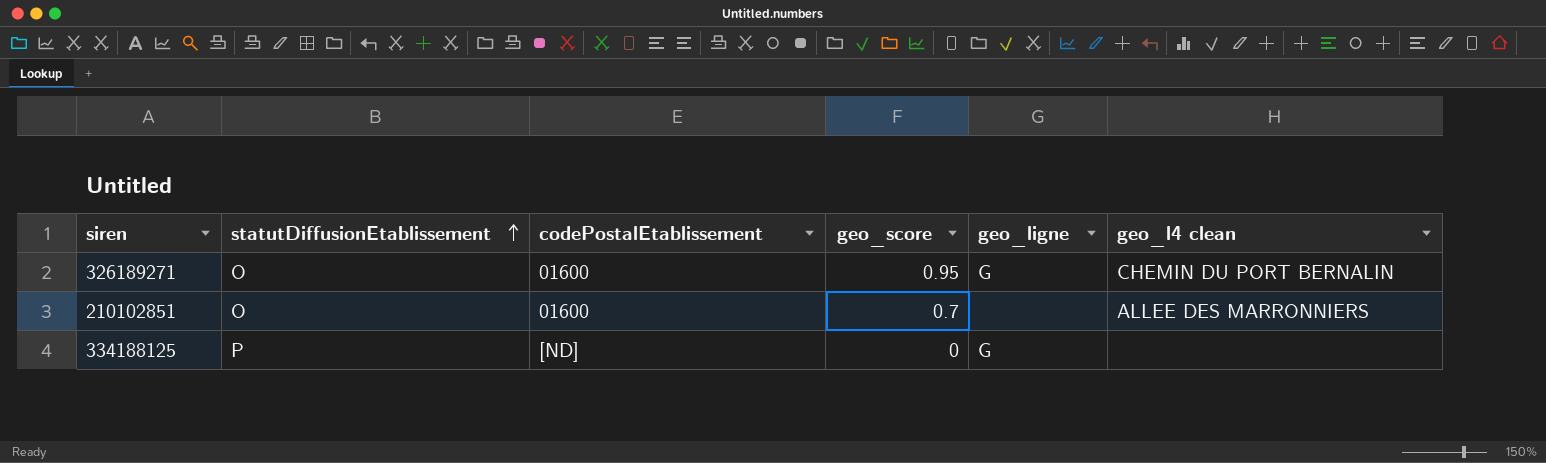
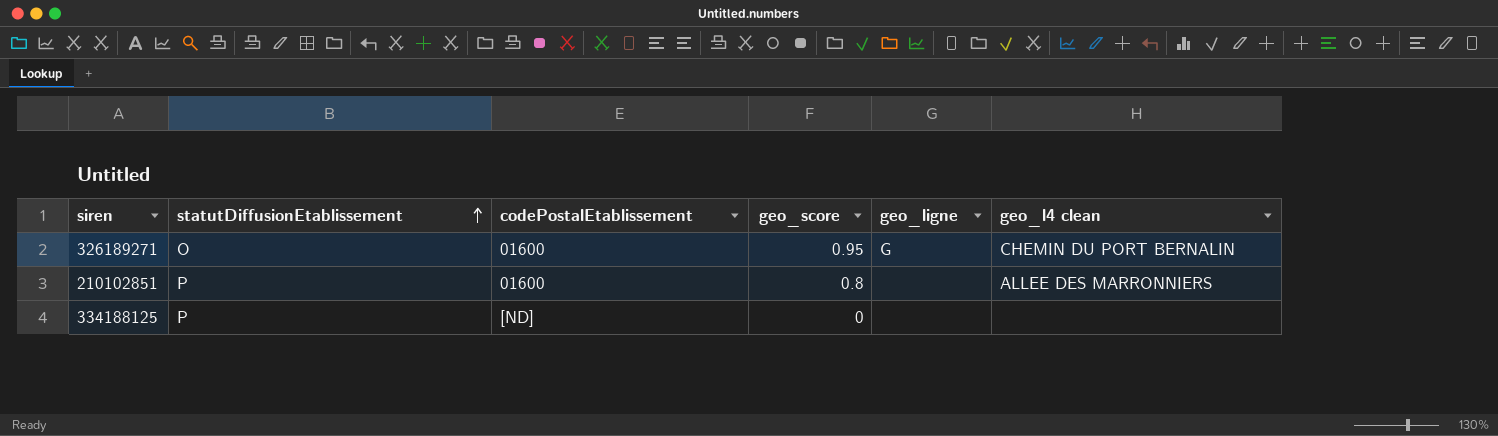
210102851 | statutDiffusionEtablissement: O -> P
210102851 | geo_score: 0.7 -> 0.8
334188125 | geo_ligne: G -> none

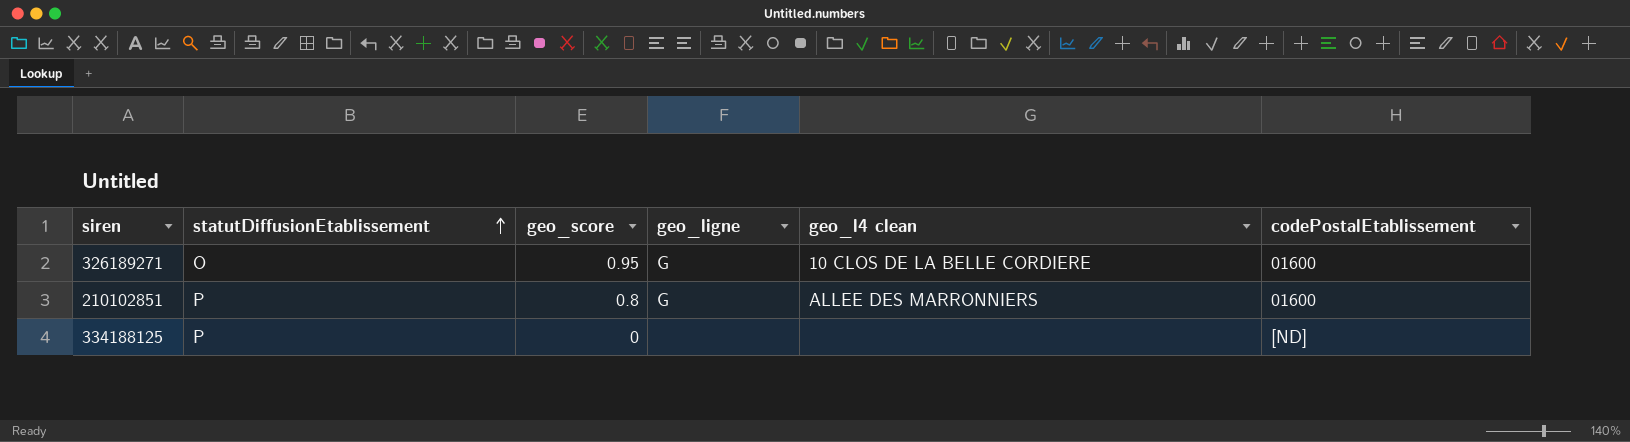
column codePostalEtablissement | position: 3 -> 6
326189271 | geo_l4 clean: CHEMIN DU PORT BERNALIN -> 10 CLOS DE LA BELLE CORDIERE
210102851 | geo_ligne: none -> G

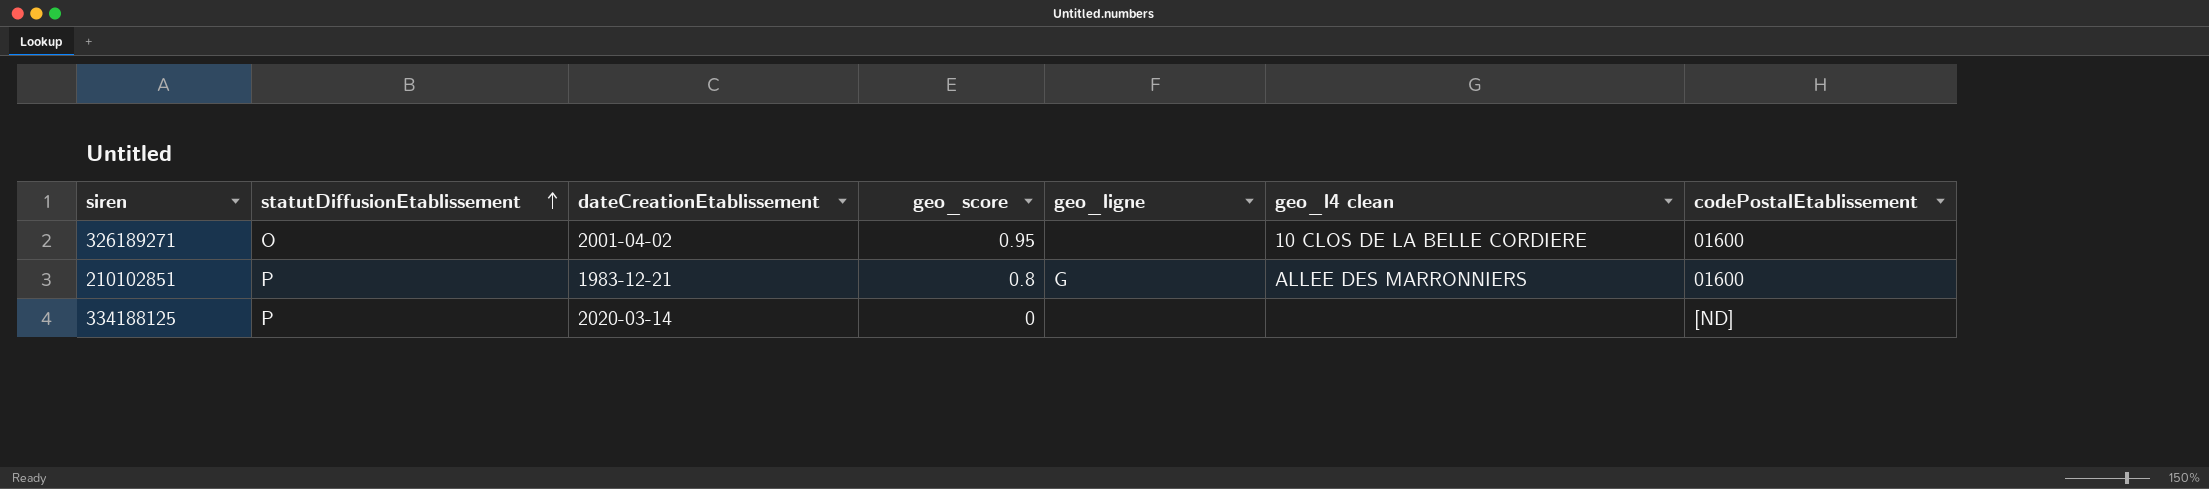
column dateCreationEtablissement | position: none -> 3
326189271 | geo_ligne: G -> none

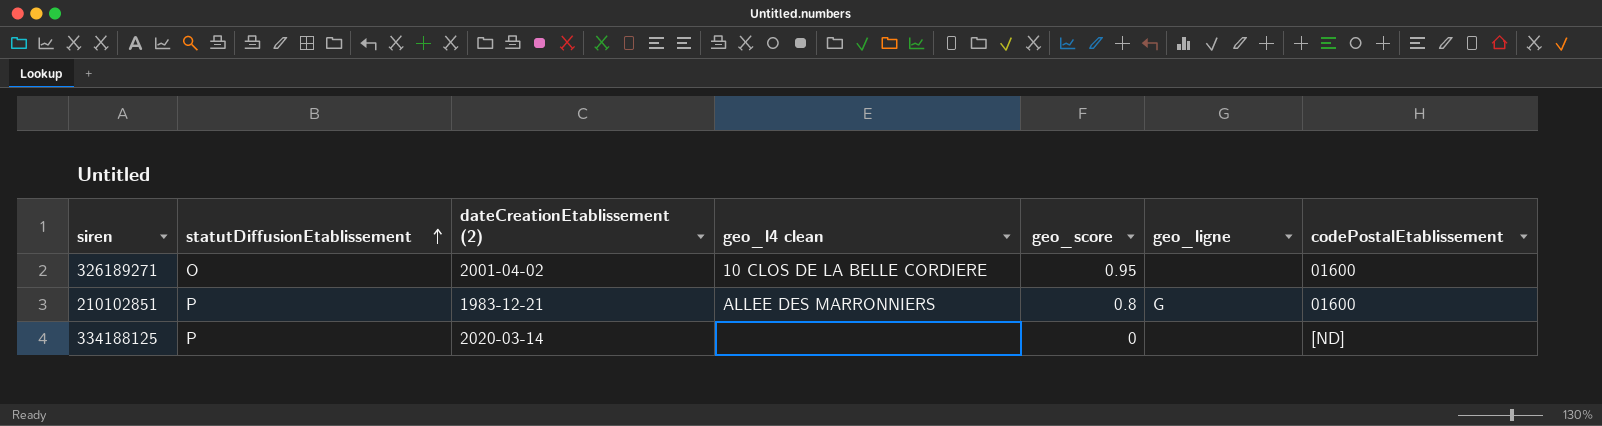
column name: dateCreationEtablissement -> dateCreationEtablissement (2)
column geo_l4 clean | position: 6 -> 4

